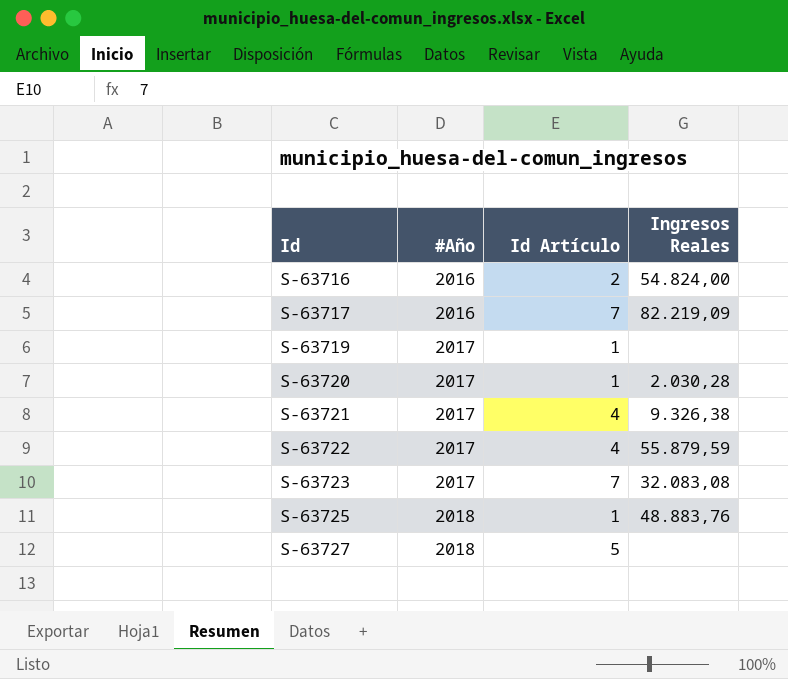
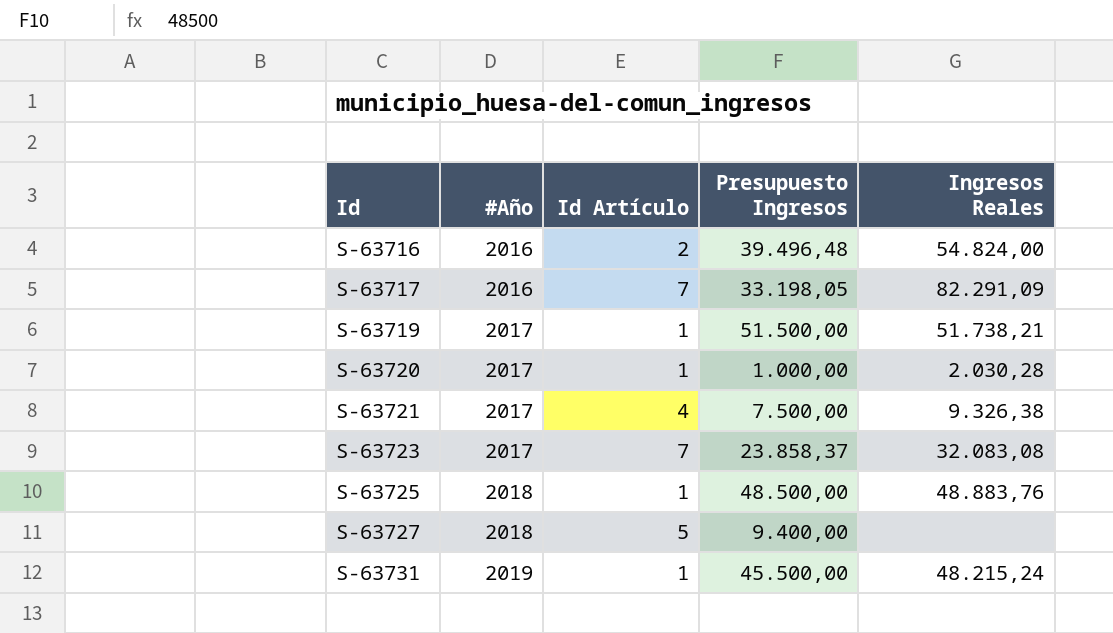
column Presupuesto Ingresos | position: none -> 4
row S-63722: 2017 | 4 | 55.879,59 -> none
S-63717 | Ingresos Reales: 82.219,09 -> 82.291,09
S-63719 | Ingresos Reales: none -> 51.738,21
row S-63731: none -> 2019 | 1 | 45.500,00 | 48.215,24

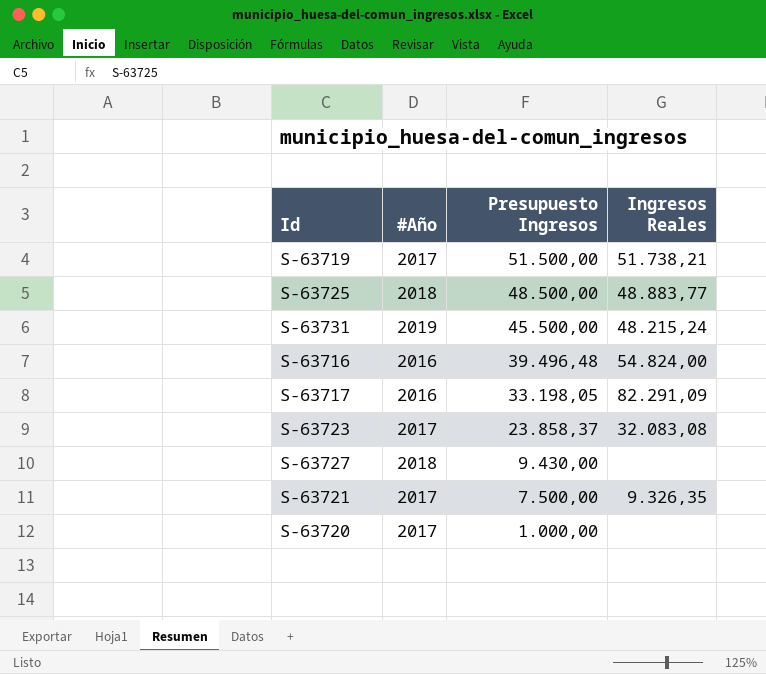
row order: Id ascending -> Presupuesto Ingresos descending
column Id Artículo | position: 3 -> none
S-63725 | Ingresos Reales: 48.883,76 -> 48.883,77
S-63727 | Presupuesto Ingresos: 9.400,00 -> 9.430,00
S-63721 | Ingresos Reales: 9.326,38 -> 9.326,35
S-63720 | Ingresos Reales: 2.030,28 -> none

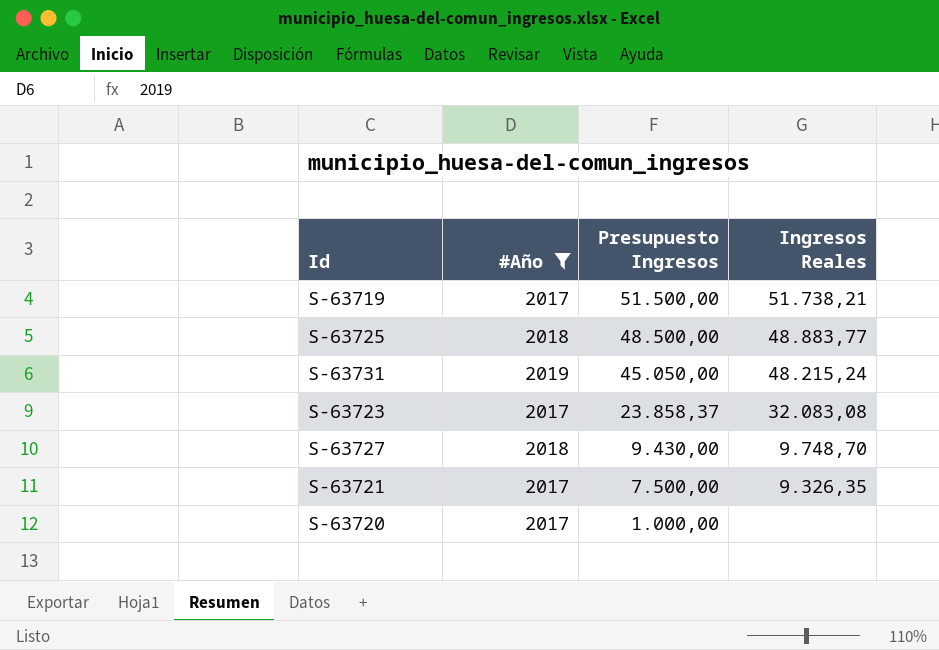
filter: none -> #Año != 2016
S-63731 | Presupuesto Ingresos: 45.500,00 -> 45.050,00
S-63727 | Ingresos Reales: none -> 9.748,70

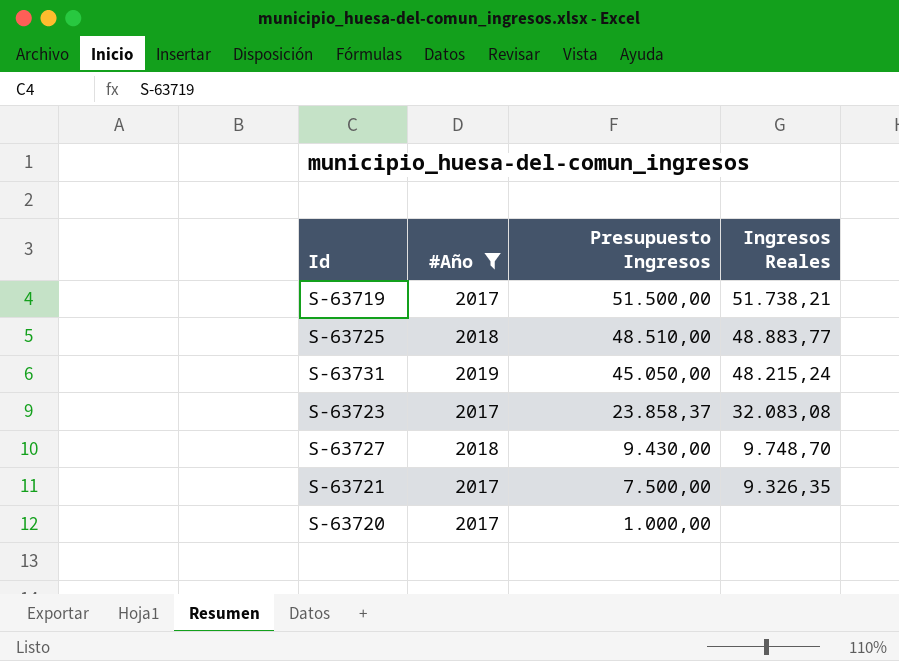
S-63725 | Presupuesto Ingresos: 48.500,00 -> 48.510,00

